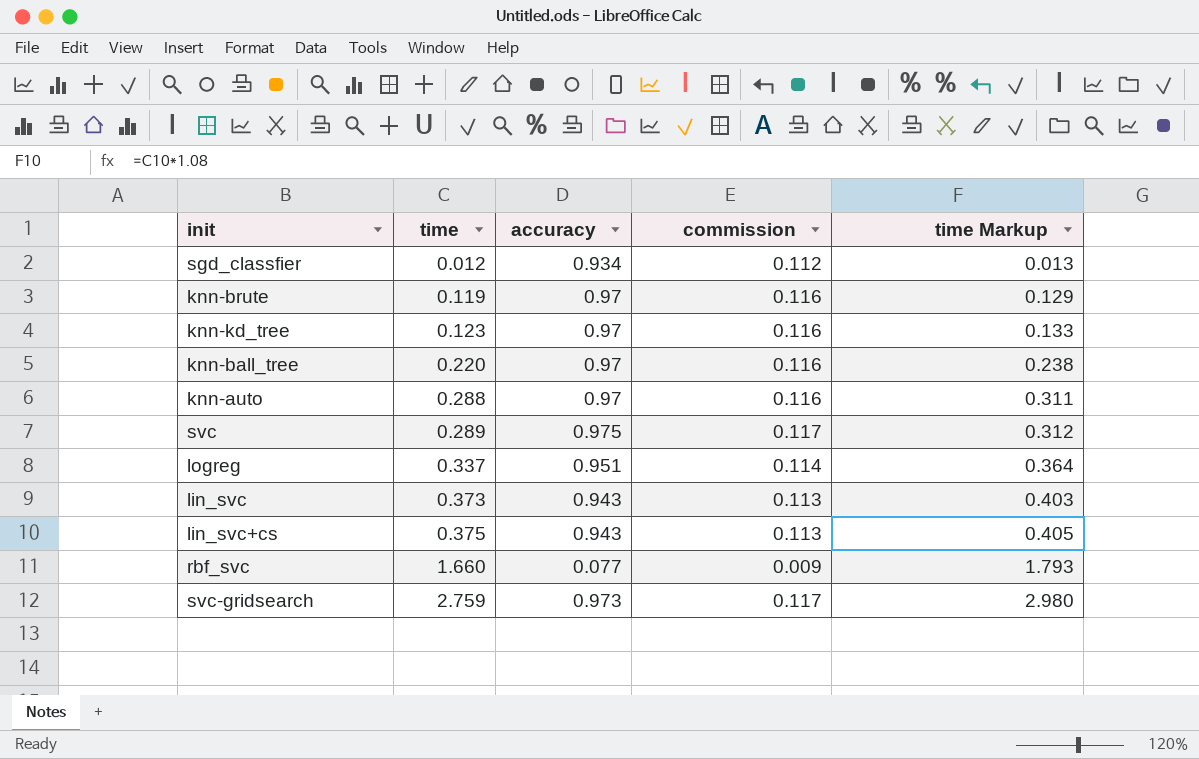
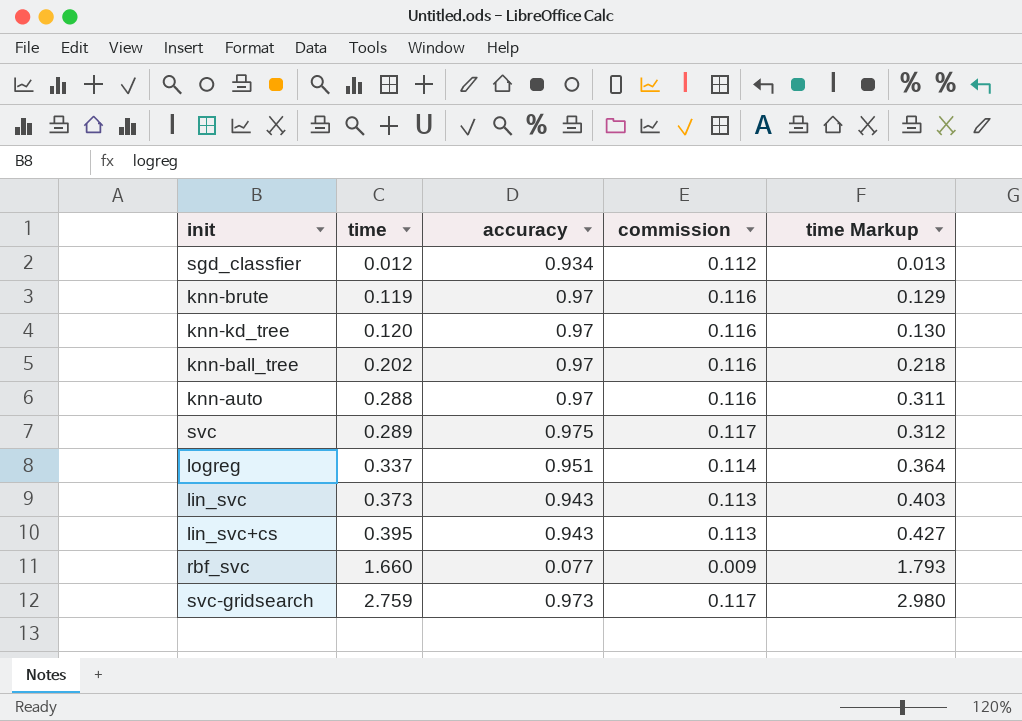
knn-kd_tree | time: 0.123 -> 0.120
knn-kd_tree | time Markup: 0.133 -> 0.130
knn-ball_tree | time: 0.220 -> 0.202
knn-ball_tree | time Markup: 0.238 -> 0.218
lin_svc+cs | time: 0.375 -> 0.395
lin_svc+cs | time Markup: 0.405 -> 0.427

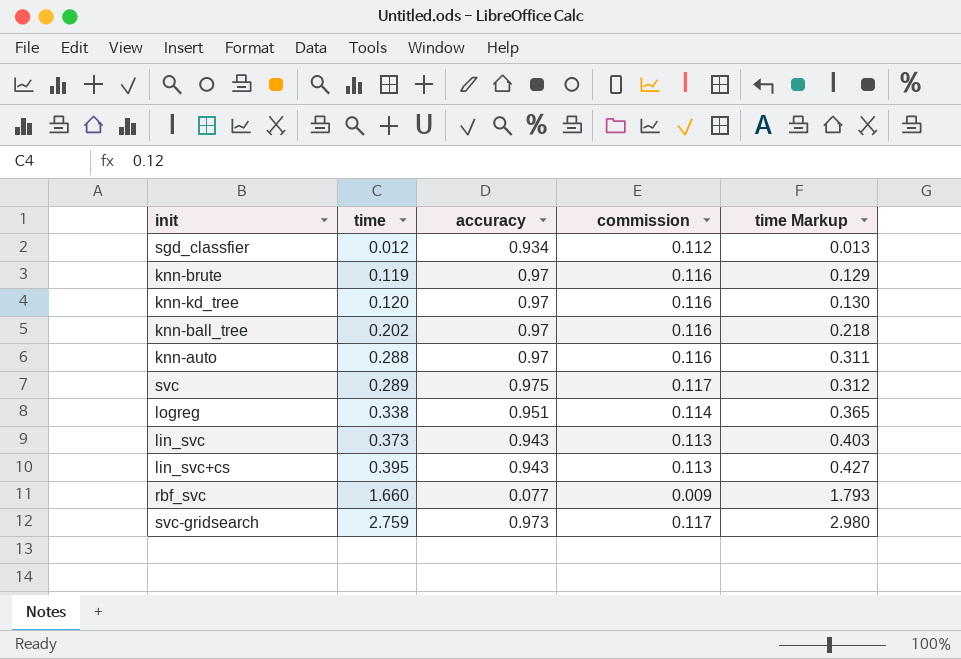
logreg | time: 0.337 -> 0.338
logreg | time Markup: 0.364 -> 0.365

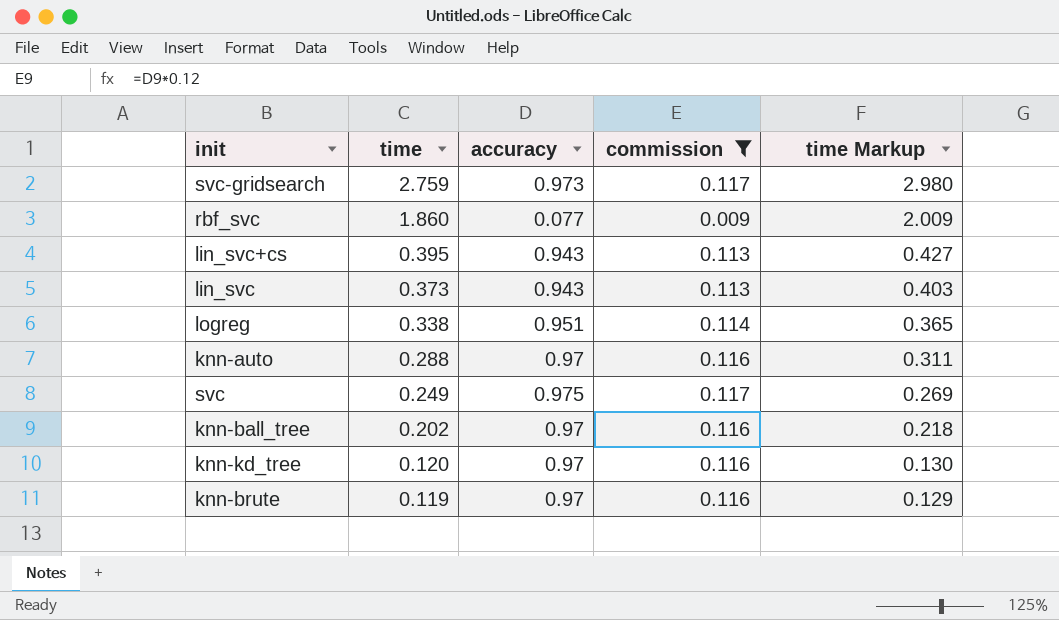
filter: none -> commission != 0.112
row order: time ascending -> time descending
rbf_svc | time: 1.660 -> 1.860
rbf_svc | time Markup: 1.793 -> 2.009
svc | time: 0.289 -> 0.249
svc | time Markup: 0.312 -> 0.269

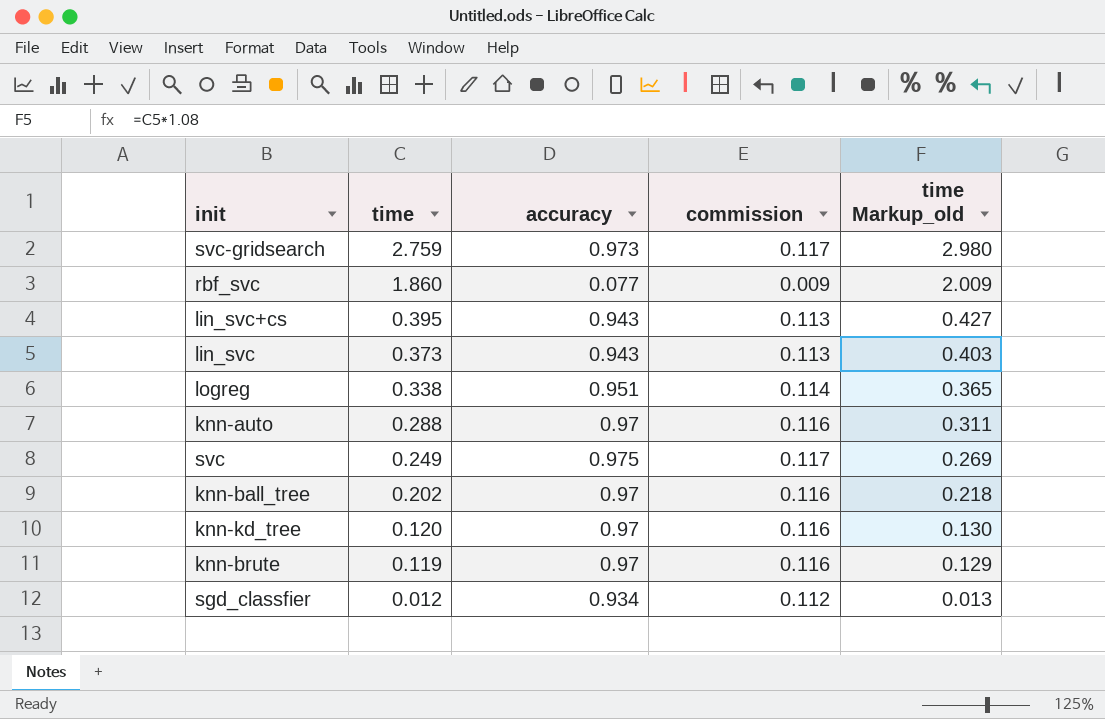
filter: commission != 0.112 -> none
column name: time Markup -> time Markup_old

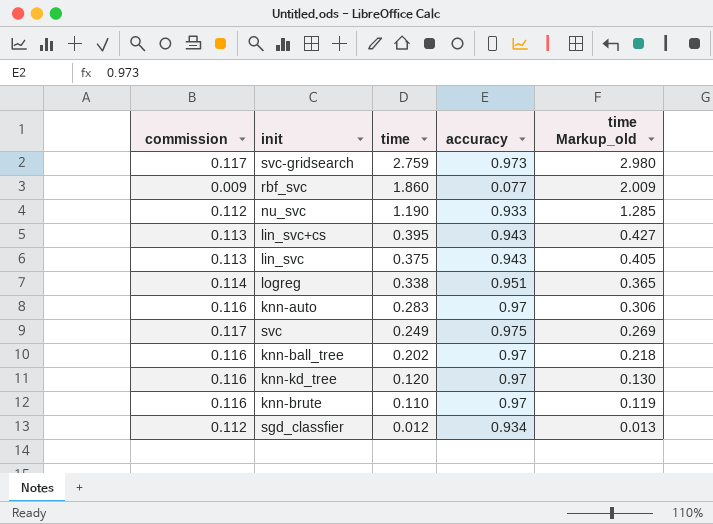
column commission | position: 4 -> 1
row nu_svc: none -> 0.112 | 1.190 | 0.933 | 1.285
lin_svc | time: 0.373 -> 0.375
lin_svc | time Markup_old: 0.403 -> 0.405
knn-auto | time: 0.288 -> 0.283
knn-auto | time Markup_old: 0.311 -> 0.306
knn-brute | time: 0.119 -> 0.110
knn-brute | time Markup_old: 0.129 -> 0.119

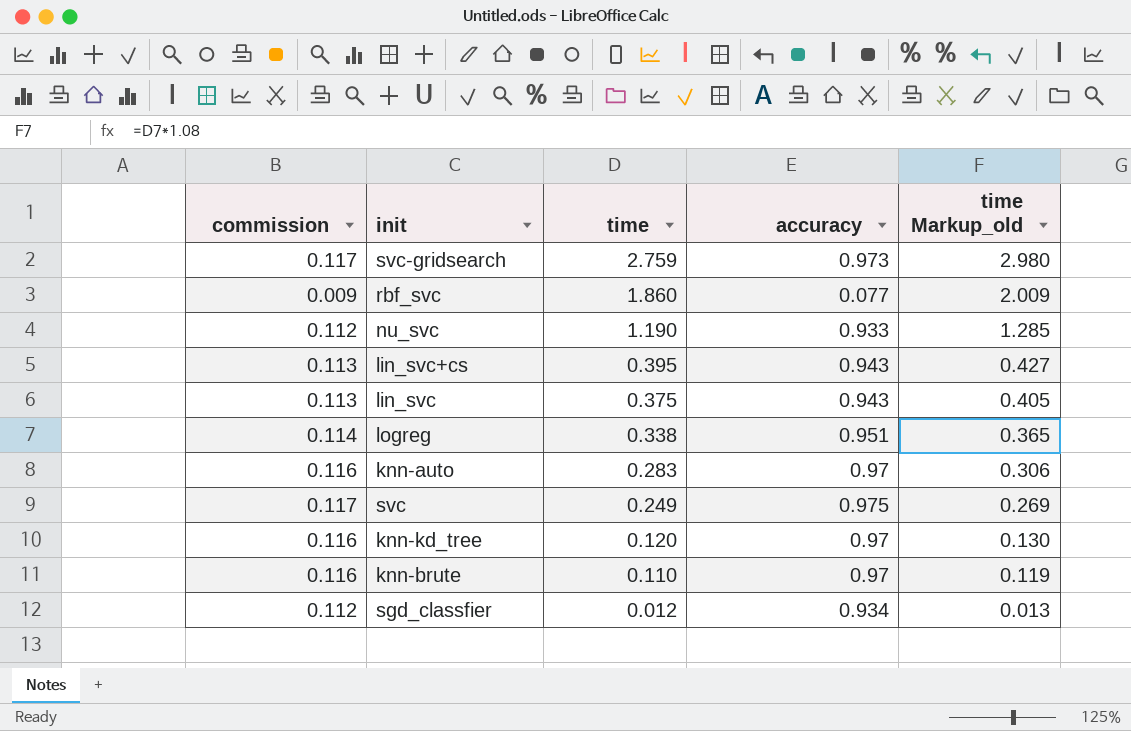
row knn-ball_tree: 0.116 | 0.202 | 0.97 | 0.218 -> none

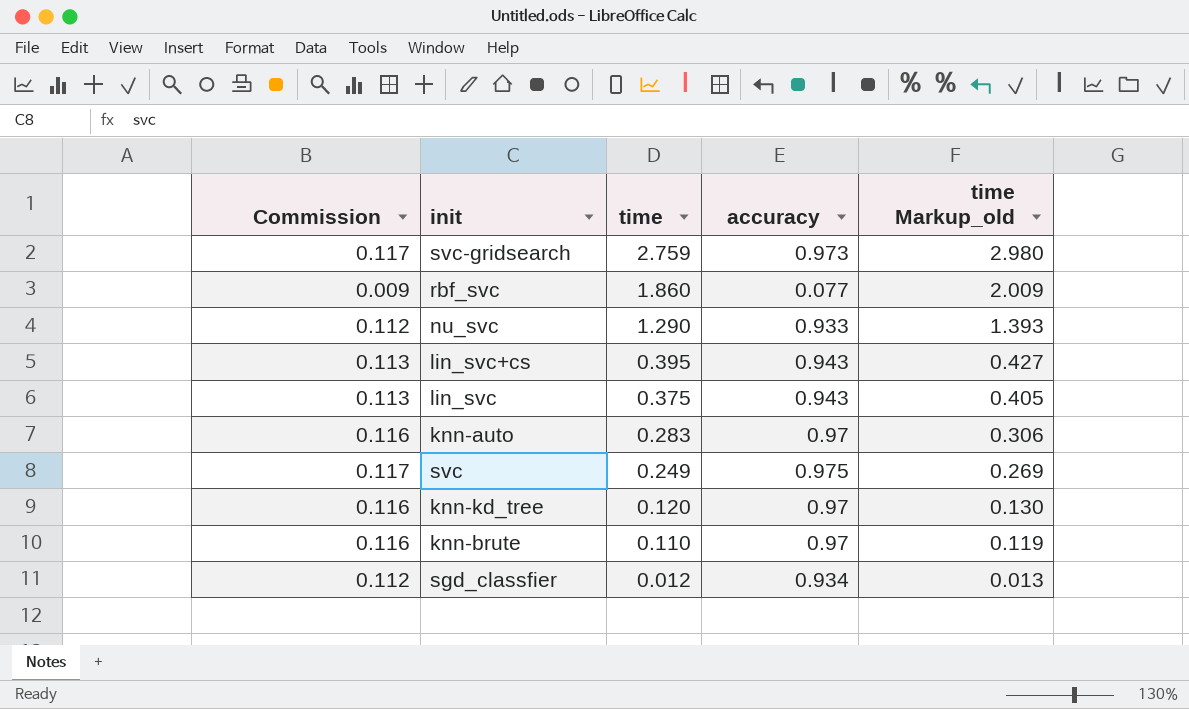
column name: commission -> Commission
row logreg: 0.114 | 0.338 | 0.951 | 0.365 -> none
nu_svc | time: 1.190 -> 1.290
nu_svc | time Markup_old: 1.285 -> 1.393

